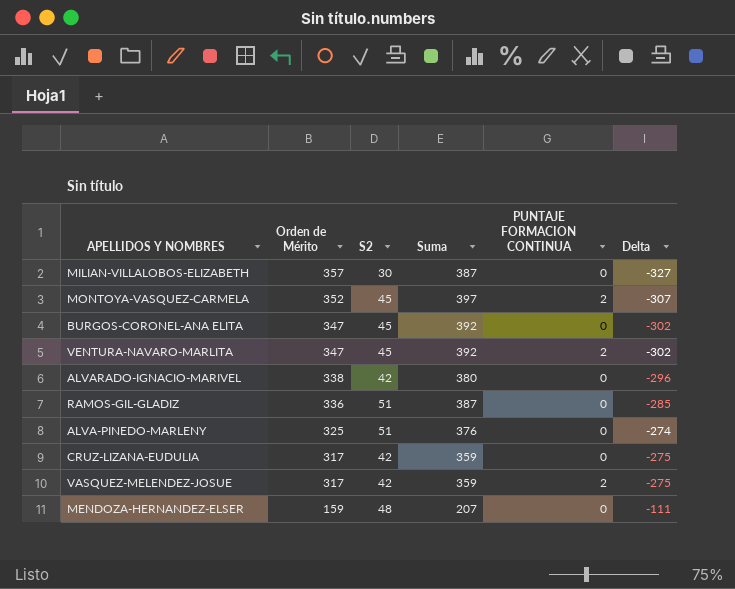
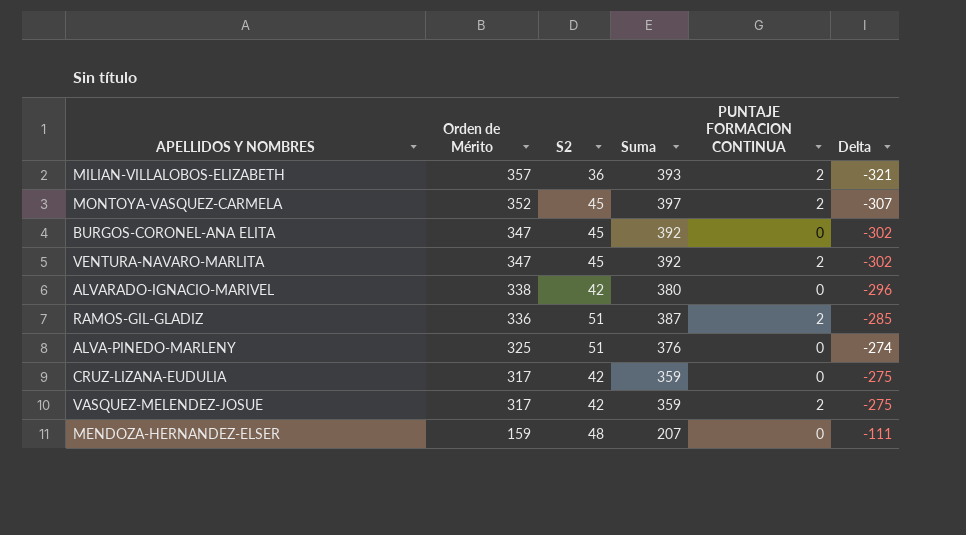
MILIAN-VILLALOBOS-ELIZABETH | S2: 30 -> 36
MILIAN-VILLALOBOS-ELIZABETH | Suma: 387 -> 393
MILIAN-VILLALOBOS-ELIZABETH | PUNTAJE FORMACION CONTINUA: 0 -> 2
MILIAN-VILLALOBOS-ELIZABETH | Delta: -327 -> -321
RAMOS-GIL-GLADIZ | PUNTAJE FORMACION CONTINUA: 0 -> 2

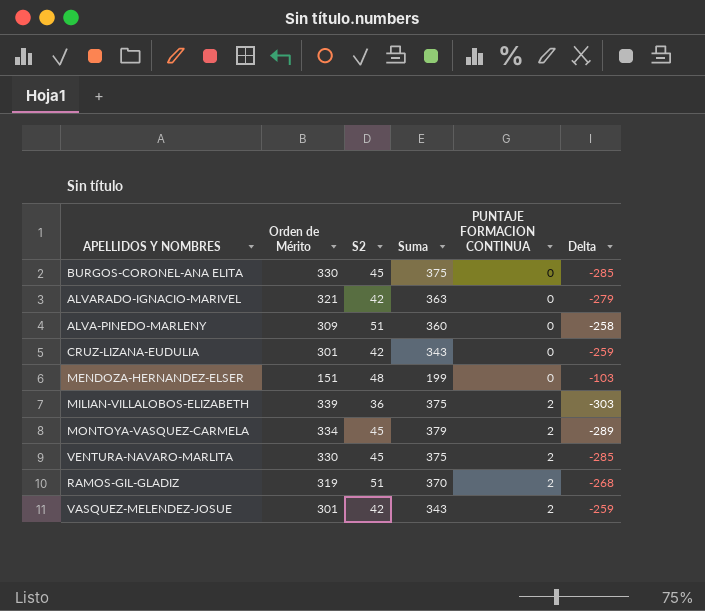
row order: Orden de Mérito descending -> PUNTAJE FORMACION CONTINUA ascending
BURGOS-CORONEL-ANA ELITA | Orden de Mérito: 347 -> 330
BURGOS-CORONEL-ANA ELITA | Suma: 392 -> 375
BURGOS-CORONEL-ANA ELITA | Delta: -302 -> -285
ALVARADO-IGNACIO-MARIVEL | Orden de Mérito: 338 -> 321
ALVARADO-IGNACIO-MARIVEL | Suma: 380 -> 363
ALVARADO-IGNACIO-MARIVEL | Delta: -296 -> -279
ALVA-PINEDO-MARLENY | Orden de Mérito: 325 -> 309
ALVA-PINEDO-MARLENY | Suma: 376 -> 360
ALVA-PINEDO-MARLENY | Delta: -274 -> -258
CRUZ-LIZANA-EUDULIA | Orden de Mérito: 317 -> 301
CRUZ-LIZANA-EUDULIA | Suma: 359 -> 343
CRUZ-LIZANA-EUDULIA | Delta: -275 -> -259
MENDOZA-HERNANDEZ-ELSER | Orden de Mérito: 159 -> 151
MENDOZA-HERNANDEZ-ELSER | Suma: 207 -> 199
MENDOZA-HERNANDEZ-ELSER | Delta: -111 -> -103
MILIAN-VILLALOBOS-ELIZABETH | Orden de Mérito: 357 -> 339
MILIAN-VILLALOBOS-ELIZABETH | Suma: 393 -> 375
MILIAN-VILLALOBOS-ELIZABETH | Delta: -321 -> -303
MONTOYA-VASQUEZ-CARMELA | Orden de Mérito: 352 -> 334
MONTOYA-VASQUEZ-CARMELA | Suma: 397 -> 379
MONTOYA-VASQUEZ-CARMELA | Delta: -307 -> -289
VENTURA-NAVARO-MARLITA | Orden de Mérito: 347 -> 330
VENTURA-NAVARO-MARLITA | Suma: 392 -> 375
VENTURA-NAVARO-MARLITA | Delta: -302 -> -285
RAMOS-GIL-GLADIZ | Orden de Mérito: 336 -> 319
RAMOS-GIL-GLADIZ | Suma: 387 -> 370
RAMOS-GIL-GLADIZ | Delta: -285 -> -268
VASQUEZ-MELENDEZ-JOSUE | Orden de Mérito: 317 -> 301
VASQUEZ-MELENDEZ-JOSUE | Suma: 359 -> 343
VASQUEZ-MELENDEZ-JOSUE | Delta: -275 -> -259

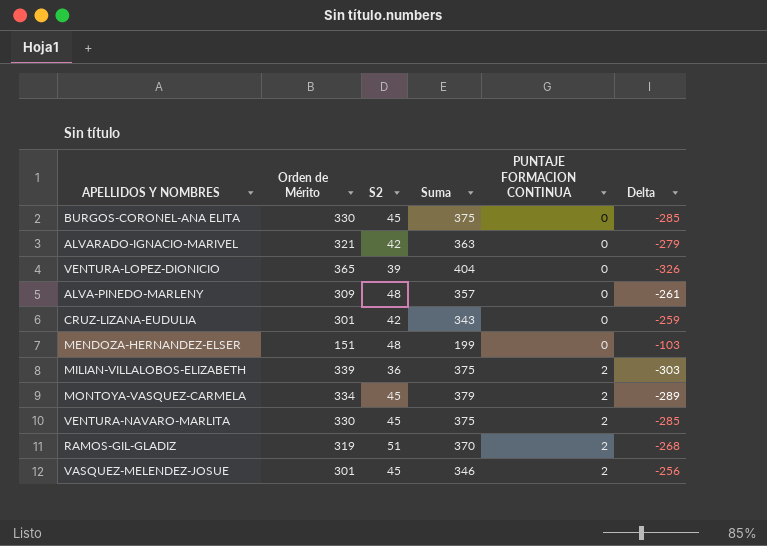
row VENTURA-LOPEZ-DIONICIO: none -> 365 | 39 | 404 | 0 | -326
ALVA-PINEDO-MARLENY | S2: 51 -> 48
ALVA-PINEDO-MARLENY | Suma: 360 -> 357
ALVA-PINEDO-MARLENY | Delta: -258 -> -261
VASQUEZ-MELENDEZ-JOSUE | S2: 42 -> 45
VASQUEZ-MELENDEZ-JOSUE | Suma: 343 -> 346
VASQUEZ-MELENDEZ-JOSUE | Delta: -259 -> -256

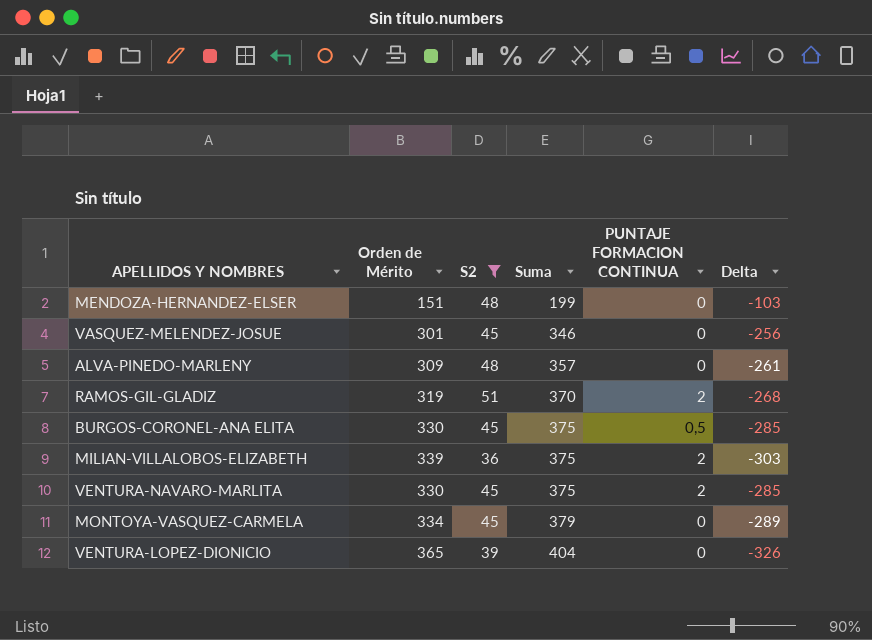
filter: none -> S2 != 42
row order: PUNTAJE FORMACION CONTINUA ascending -> Suma ascending
VASQUEZ-MELENDEZ-JOSUE | PUNTAJE FORMACION CONTINUA: 2 -> 0
BURGOS-CORONEL-ANA ELITA | PUNTAJE FORMACION CONTINUA: 0 -> 0,5
MONTOYA-VASQUEZ-CARMELA | PUNTAJE FORMACION CONTINUA: 2 -> 0

